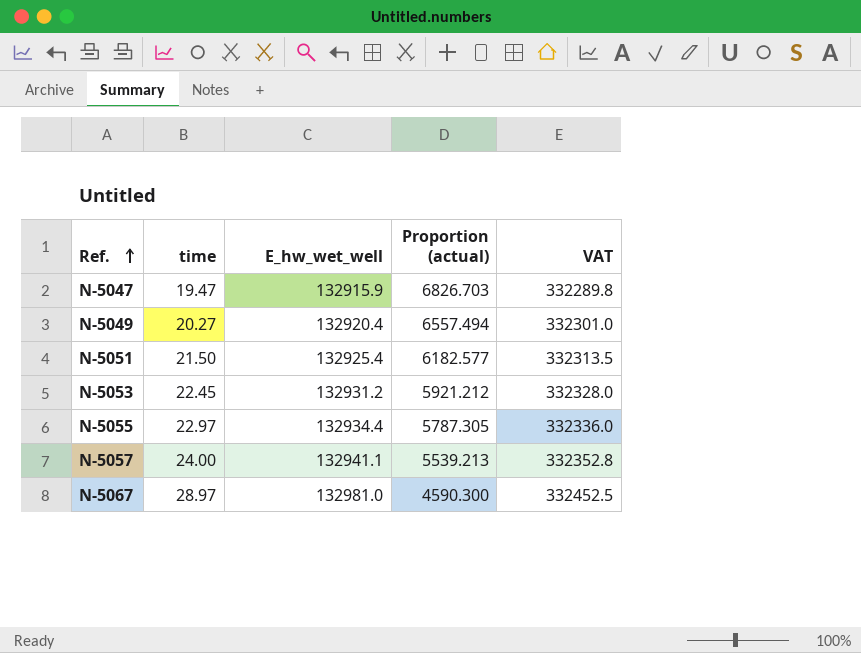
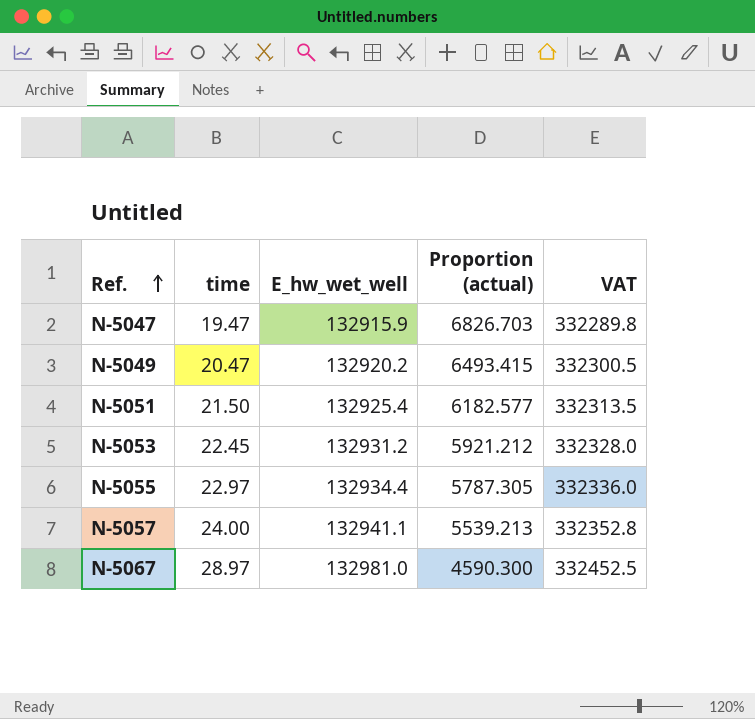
N-5049 | time: 20.27 -> 20.47
N-5049 | E_hw_wet_well: 132920.4 -> 132920.2
N-5049 | Proportion (actual): 6557.494 -> 6493.415
N-5049 | VAT: 332301.0 -> 332300.5

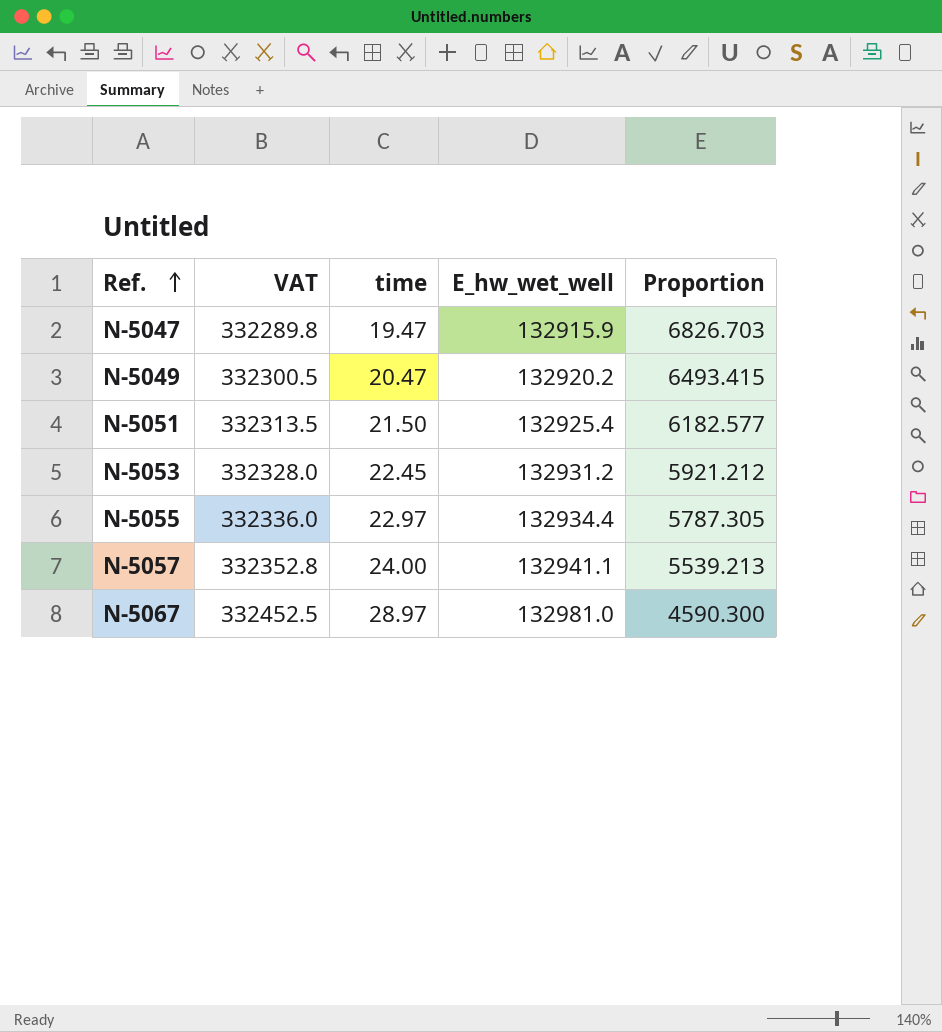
column VAT | position: 5 -> 2
column name: Proportion (actual) -> Proportion

